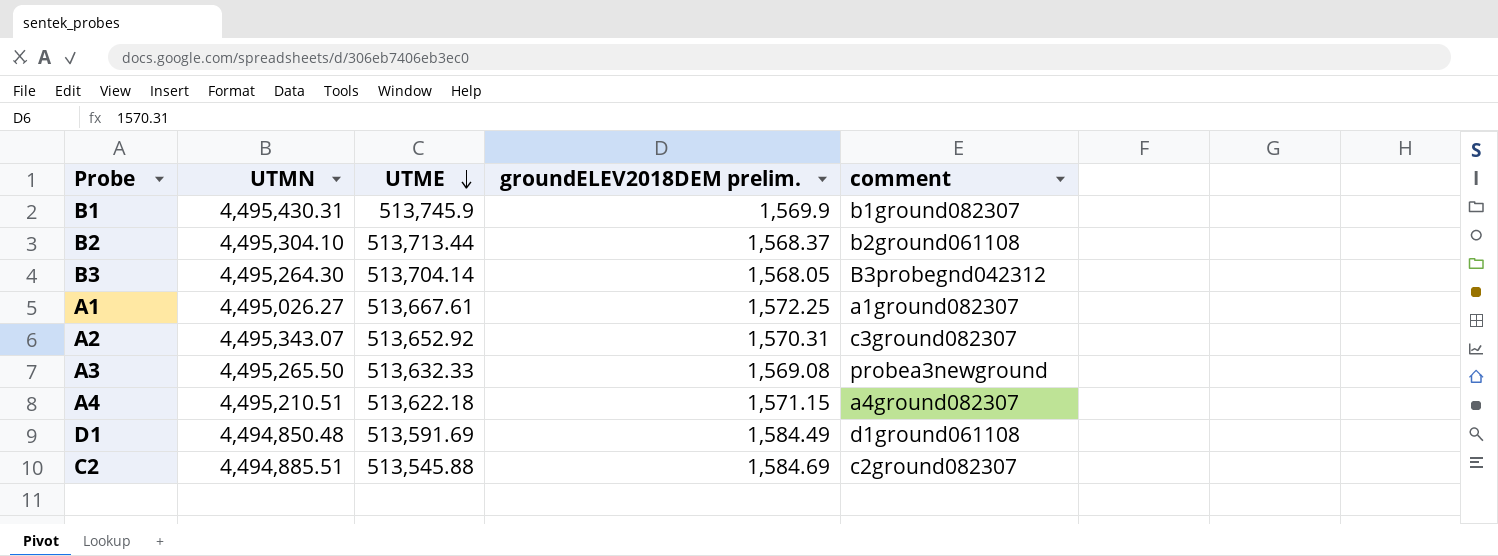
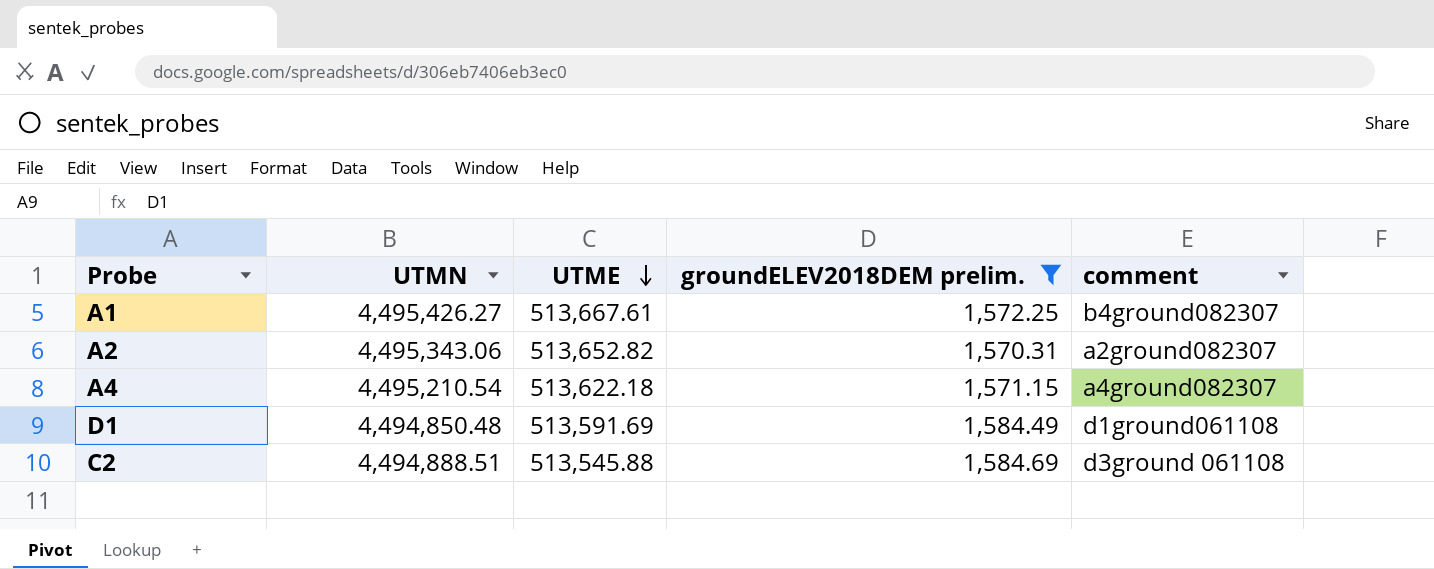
filter: none -> groundELEV2018DEM prelim. >= 1,570.31
A1 | UTMN: 4,495,026.27 -> 4,495,426.27
A1 | comment: a1ground082307 -> b4ground082307
A2 | UTMN: 4,495,343.07 -> 4,495,343.06
A2 | UTME: 513,652.92 -> 513,652.82
A2 | comment: c3ground082307 -> a2ground082307
A4 | UTMN: 4,495,210.51 -> 4,495,210.54
C2 | UTMN: 4,494,885.51 -> 4,494,888.51
C2 | comment: c2ground082307 -> d3ground 061108

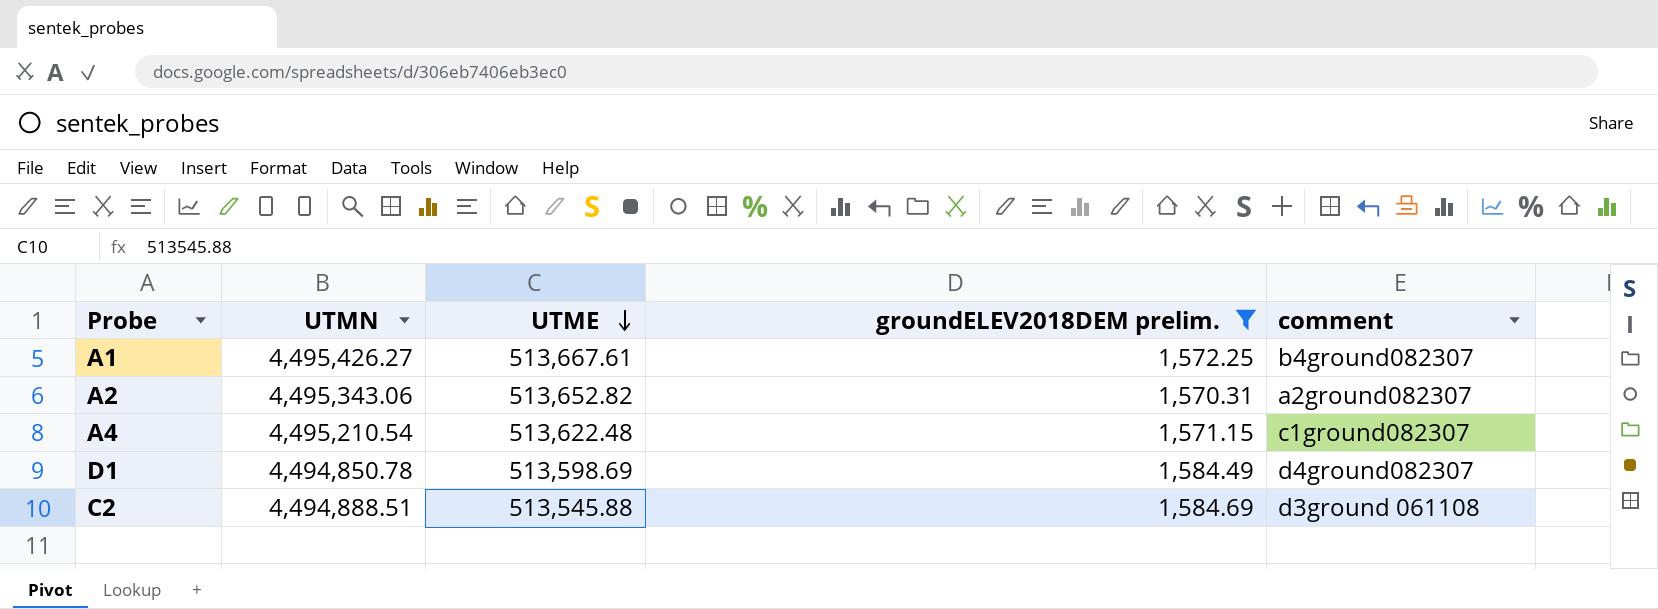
A4 | UTME: 513,622.18 -> 513,622.48
A4 | comment: a4ground082307 -> c1ground082307
D1 | UTMN: 4,494,850.48 -> 4,494,850.78
D1 | UTME: 513,591.69 -> 513,598.69
D1 | comment: d1ground061108 -> d4ground082307

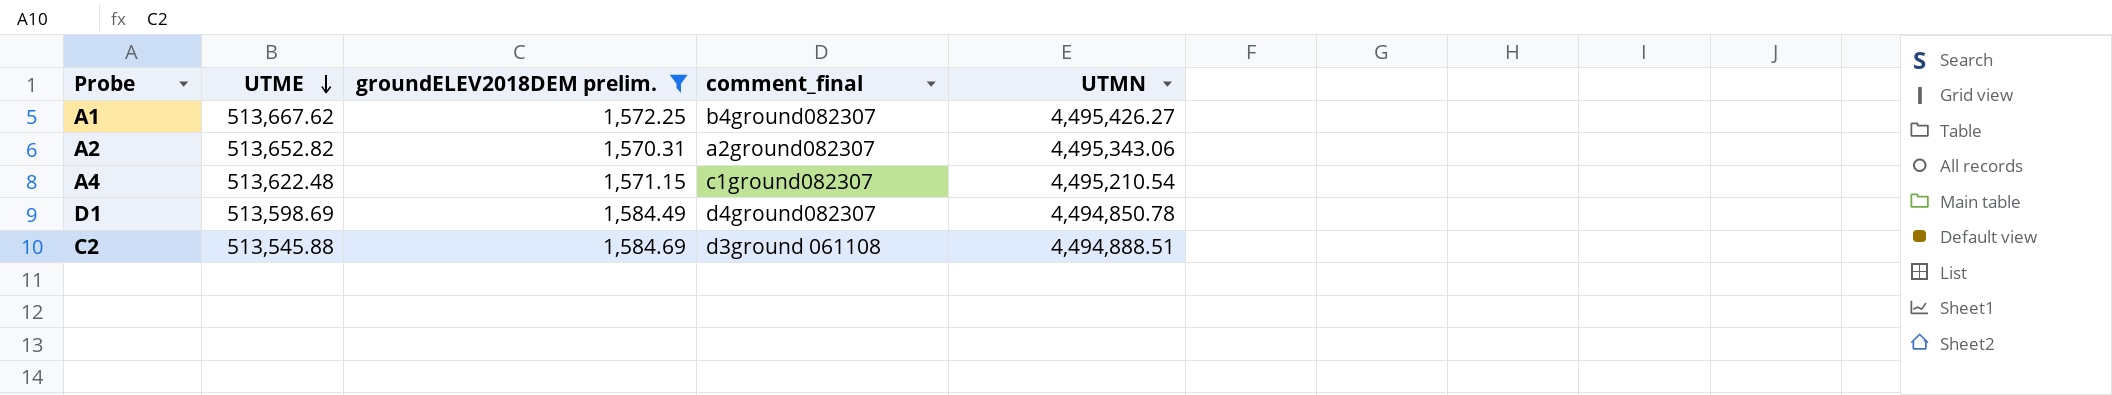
column name: comment -> comment_final
column UTMN | position: 2 -> 5
A1 | UTME: 513,667.61 -> 513,667.62

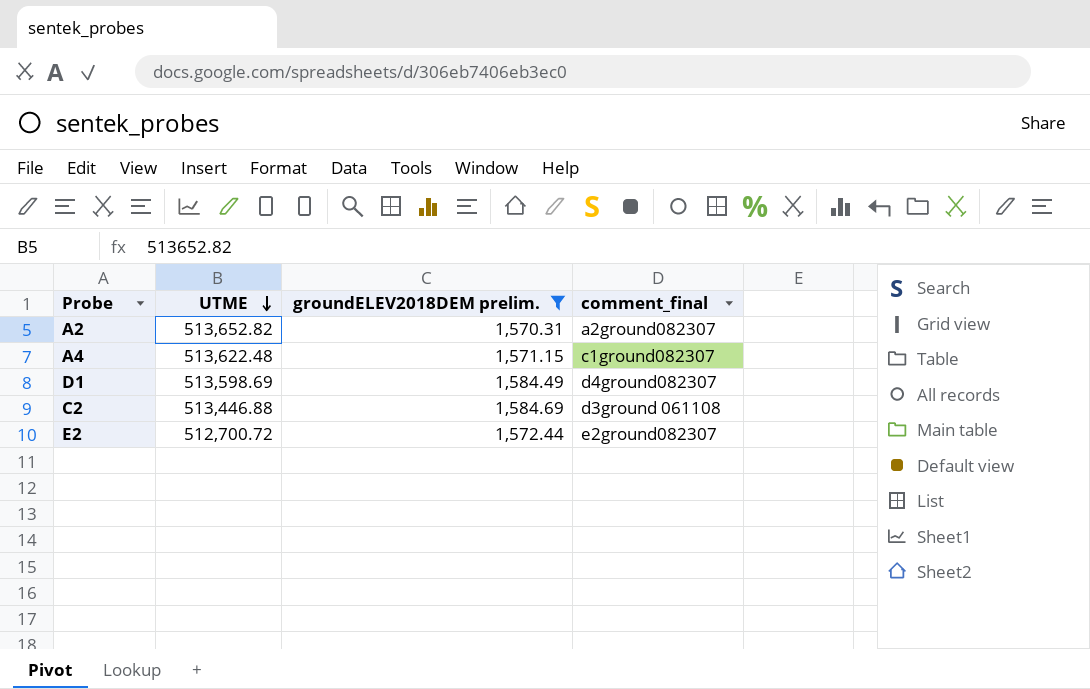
column UTMN | position: 5 -> none
row A1: 513,667.62 | 1,572.25 | b4ground082307 | 4,495,426.27 -> none
C2 | UTME: 513,545.88 -> 513,446.88
row E2: none -> 512,700.72 | 1,572.44 | e2ground082307

